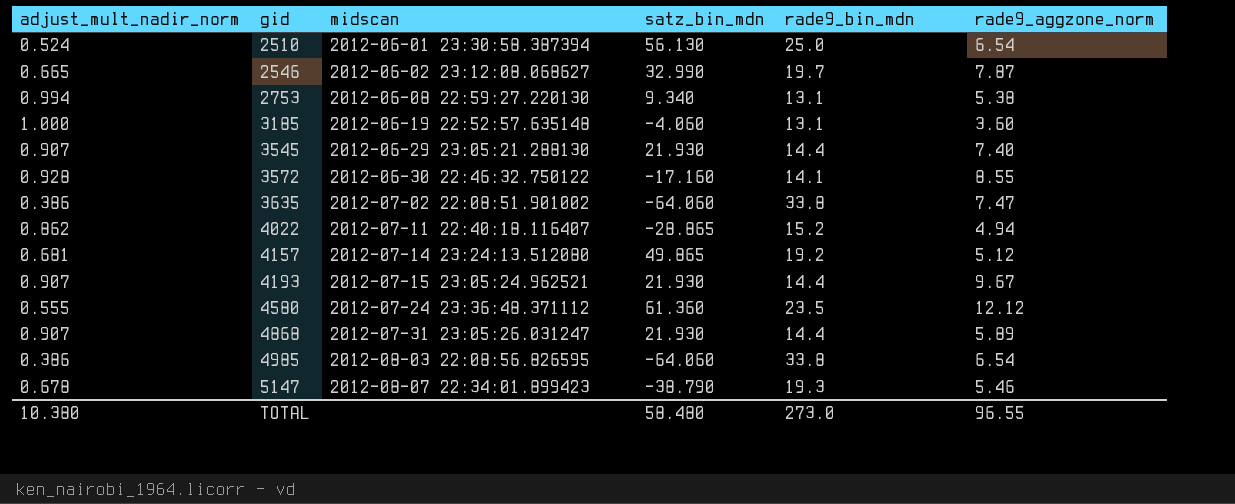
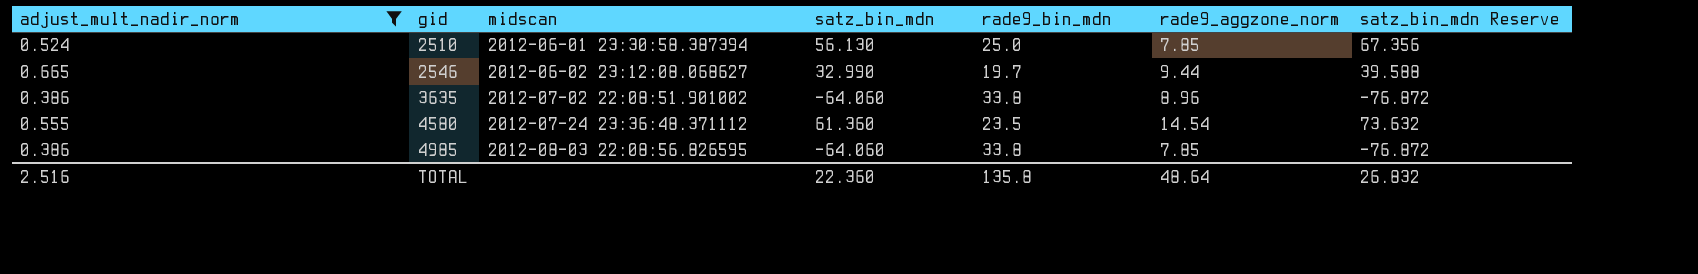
filter: none -> adjust_mult_nadir_norm <= 0.665
column satz_bin_mdn Reserve | formula: none -> [satz_bin_mdn] * 1.2
2510 | rade9_aggzone_norm: 6.54 -> 7.85
2546 | rade9_aggzone_norm: 7.87 -> 9.44
3635 | rade9_aggzone_norm: 7.47 -> 8.96
4580 | rade9_aggzone_norm: 12.12 -> 14.54
4985 | rade9_aggzone_norm: 6.54 -> 7.85
TOTAL | adjust_mult_nadir_norm: 10.380 -> 2.516
TOTAL | satz_bin_mdn: 58.480 -> 22.360
TOTAL | rade9_bin_mdn: 273.0 -> 135.8
TOTAL | rade9_aggzone_norm: 96.55 -> 48.64

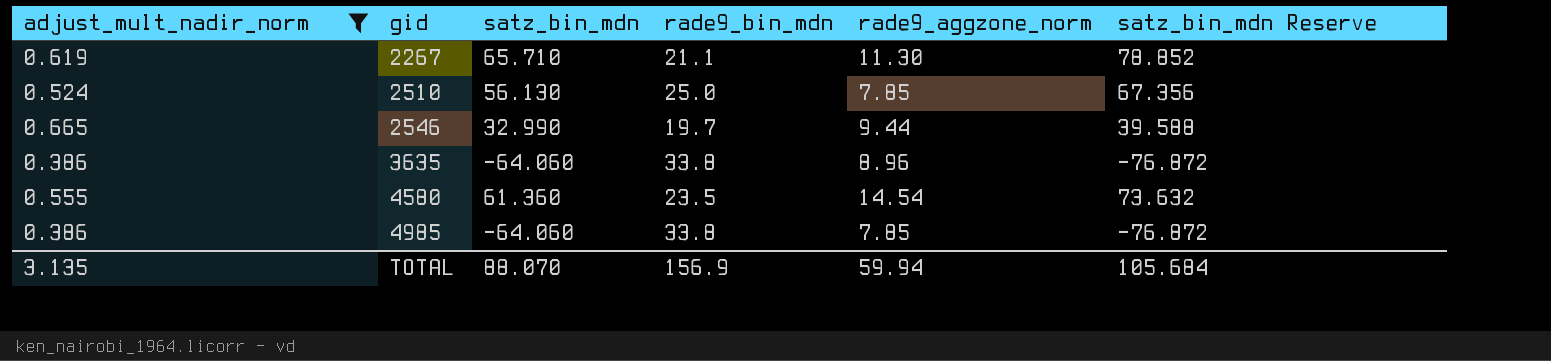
column midscan | position: 3 -> none
row 2267: none -> 0.619 | 65.710 | 21.1 | 11.30 | 78.852
TOTAL | adjust_mult_nadir_norm: 2.516 -> 3.135
TOTAL | satz_bin_mdn: 22.360 -> 88.070
TOTAL | rade9_bin_mdn: 135.8 -> 156.9
TOTAL | rade9_aggzone_norm: 48.64 -> 59.94
TOTAL | satz_bin_mdn Reserve: 26.832 -> 105.684

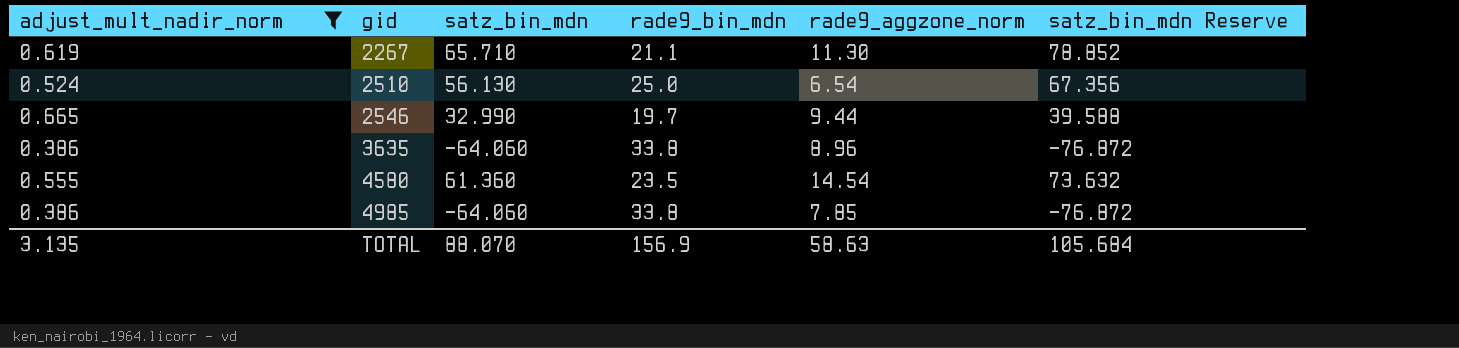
2510 | rade9_aggzone_norm: 7.85 -> 6.54
TOTAL | rade9_aggzone_norm: 59.94 -> 58.63

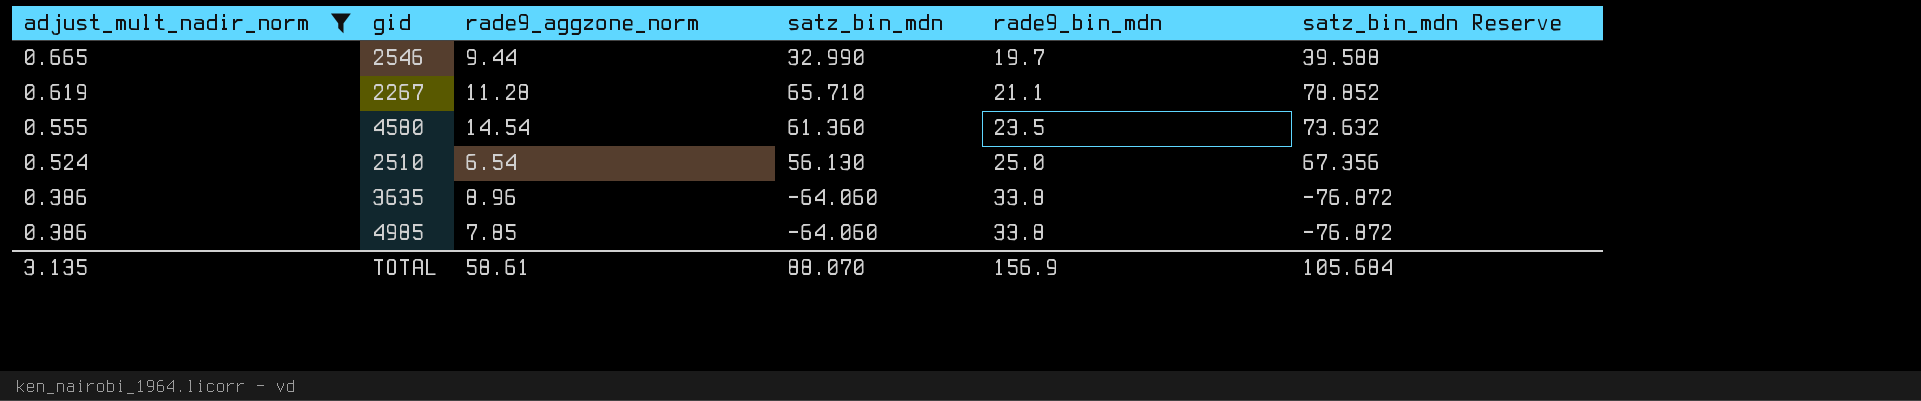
row order: gid ascending -> adjust_mult_nadir_norm descending
column rade9_aggzone_norm | position: 5 -> 3
2267 | rade9_aggzone_norm: 11.30 -> 11.28
TOTAL | rade9_aggzone_norm: 58.63 -> 58.61

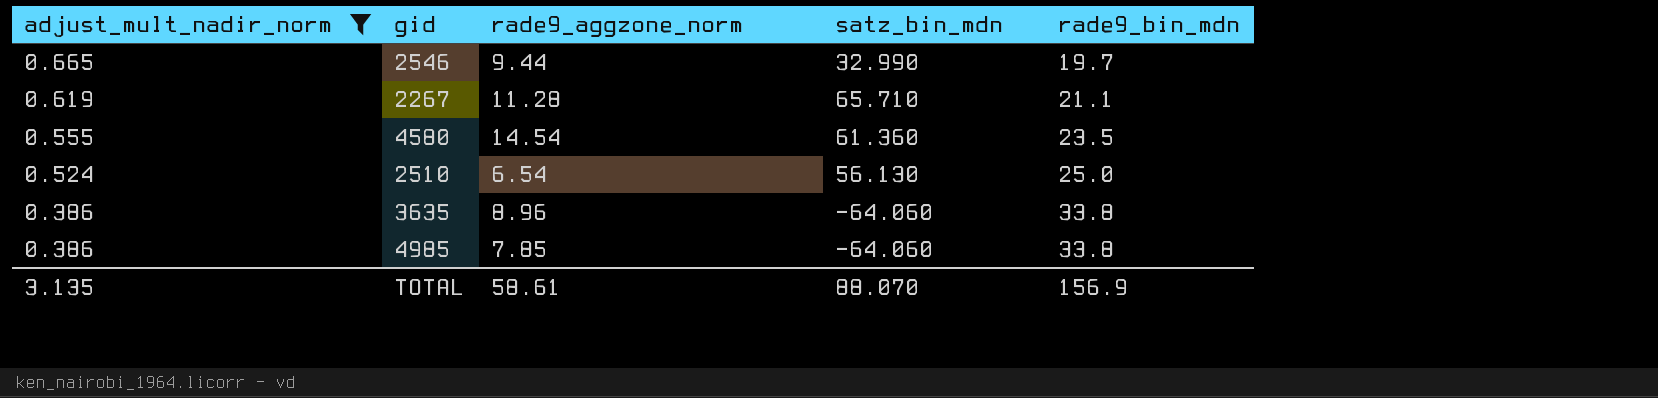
column satz_bin_mdn Reserve | formula: [satz_bin_mdn] * 1.2 -> none

